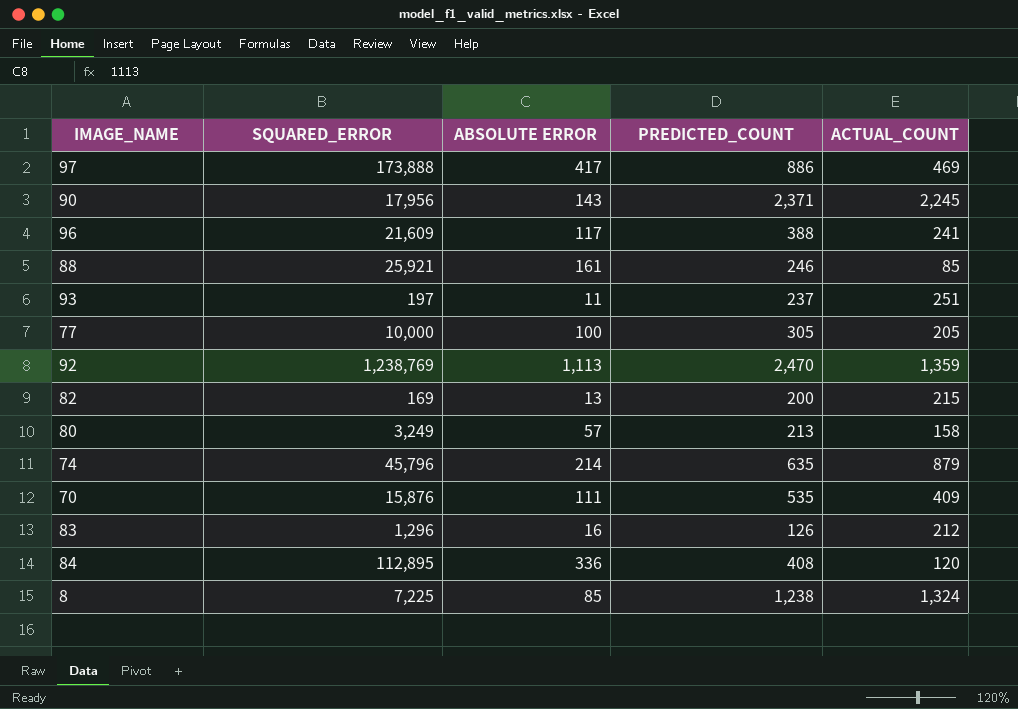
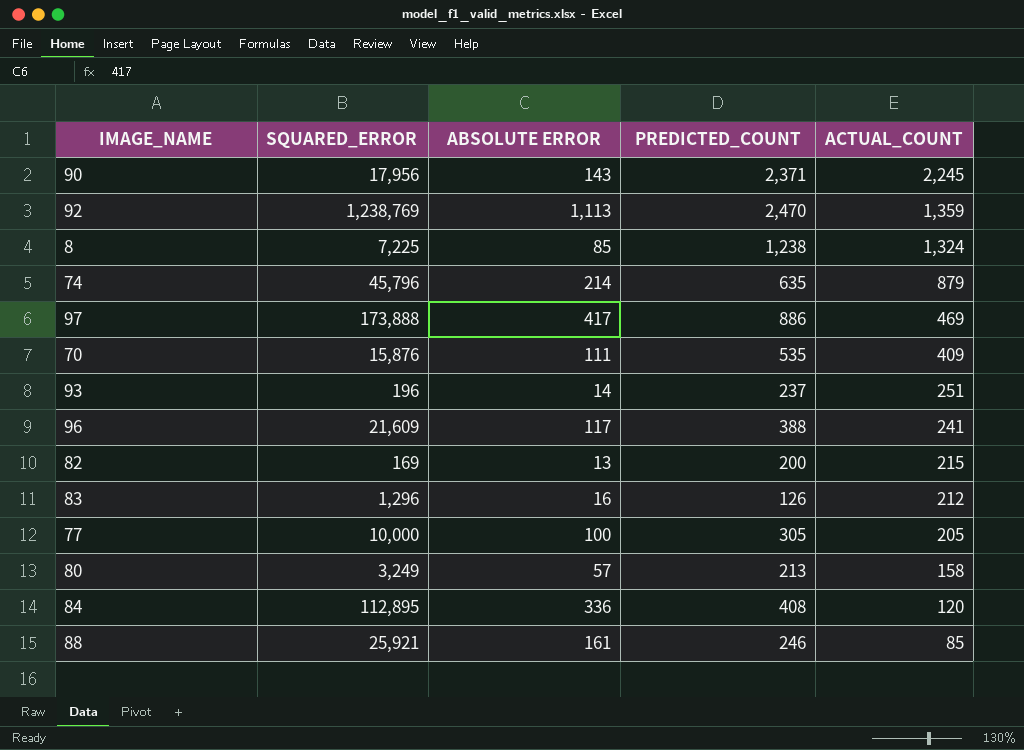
row order: none -> ACTUAL_COUNT descending
93 | SQUARED_ERROR: 197 -> 196
93 | ABSOLUTE ERROR: 11 -> 14

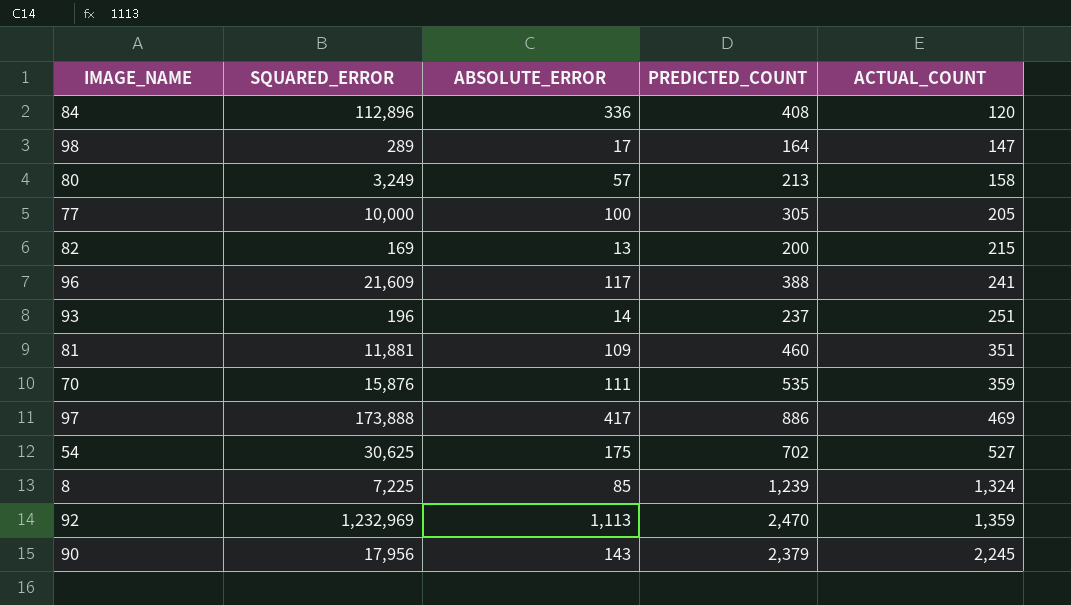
row order: ACTUAL_COUNT descending -> ACTUAL_COUNT ascending
column name: ABSOLUTE ERROR -> ABSOLUTE_ERROR
row 74: 45,796 | 214 | 635 | 879 -> none
row 83: 1,296 | 16 | 126 | 212 -> none
row 88: 25,921 | 161 | 246 | 85 -> none
84 | SQUARED_ERROR: 112,895 -> 112,896
row 98: none -> 289 | 17 | 164 | 147
row 81: none -> 11,881 | 109 | 460 | 351
70 | ACTUAL_COUNT: 409 -> 359
row 54: none -> 30,625 | 175 | 702 | 527
8 | PREDICTED_COUNT: 1,238 -> 1,239
92 | SQUARED_ERROR: 1,238,769 -> 1,232,969
90 | PREDICTED_COUNT: 2,371 -> 2,379

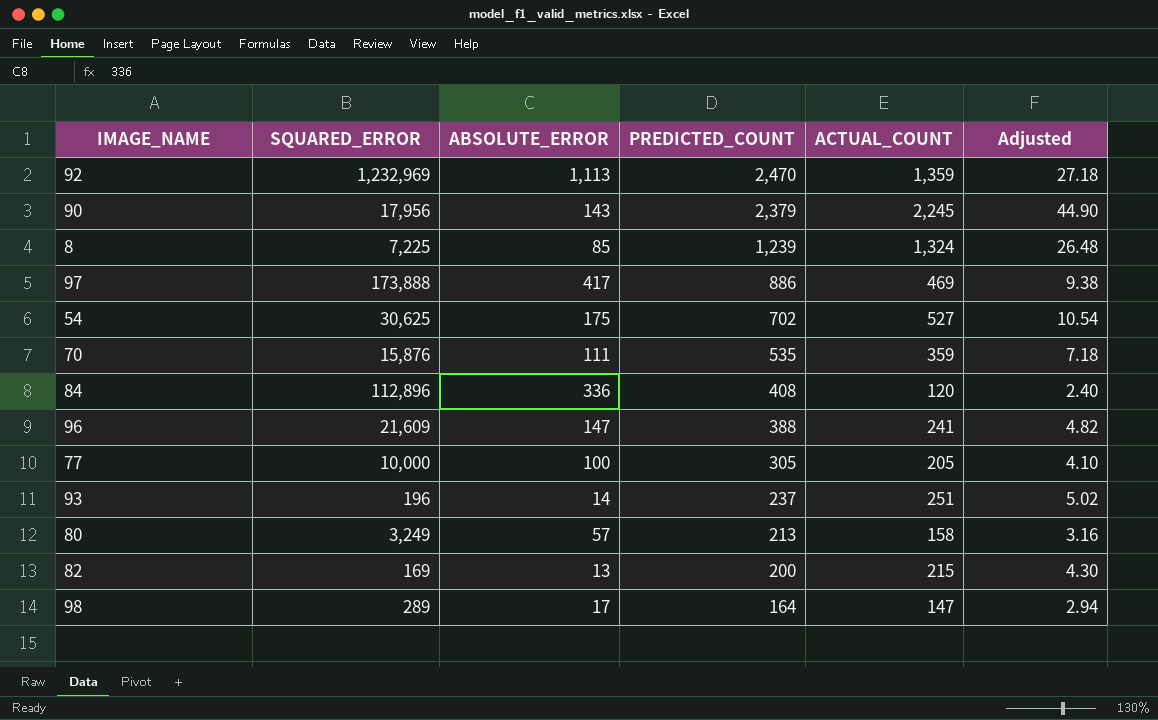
row order: ACTUAL_COUNT ascending -> PREDICTED_COUNT descending
column Adjusted | formula: none -> [ACTUAL_COUNT] * 0.02
row 81: 11,881 | 109 | 460 | 351 -> none
96 | ABSOLUTE_ERROR: 117 -> 147

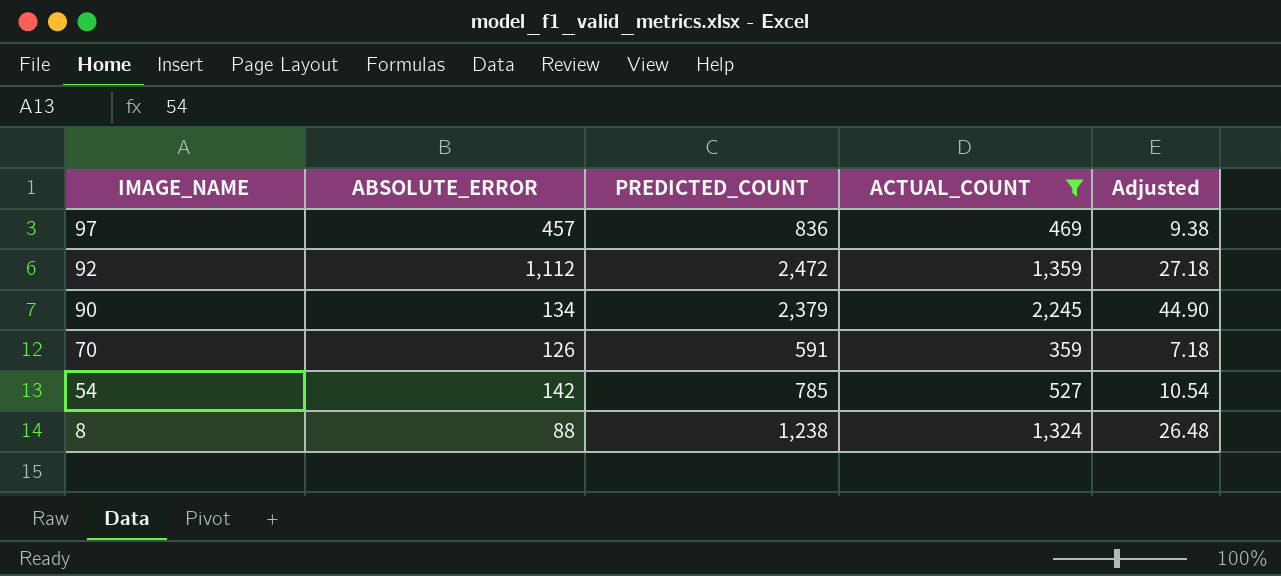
filter: none -> ACTUAL_COUNT >= 359
row order: PREDICTED_COUNT descending -> IMAGE_NAME descending
column SQUARED_ERROR | position: 2 -> none
97 | ABSOLUTE_ERROR: 417 -> 457
97 | PREDICTED_COUNT: 886 -> 836
92 | ABSOLUTE_ERROR: 1,113 -> 1,112
92 | PREDICTED_COUNT: 2,470 -> 2,472
90 | ABSOLUTE_ERROR: 143 -> 134
70 | ABSOLUTE_ERROR: 111 -> 126
70 | PREDICTED_COUNT: 535 -> 591
54 | ABSOLUTE_ERROR: 175 -> 142
54 | PREDICTED_COUNT: 702 -> 785
8 | ABSOLUTE_ERROR: 85 -> 88
8 | PREDICTED_COUNT: 1,239 -> 1,238

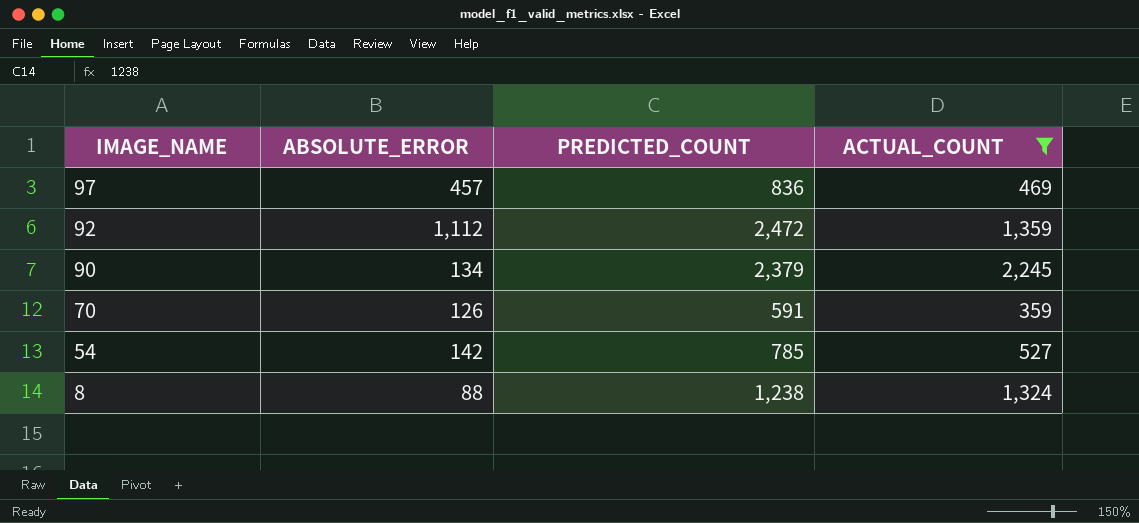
column Adjusted | formula: [ACTUAL_COUNT] * 0.02 -> none

